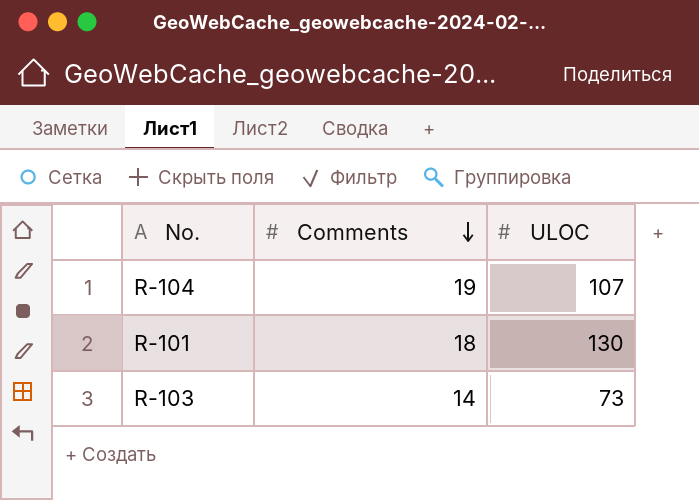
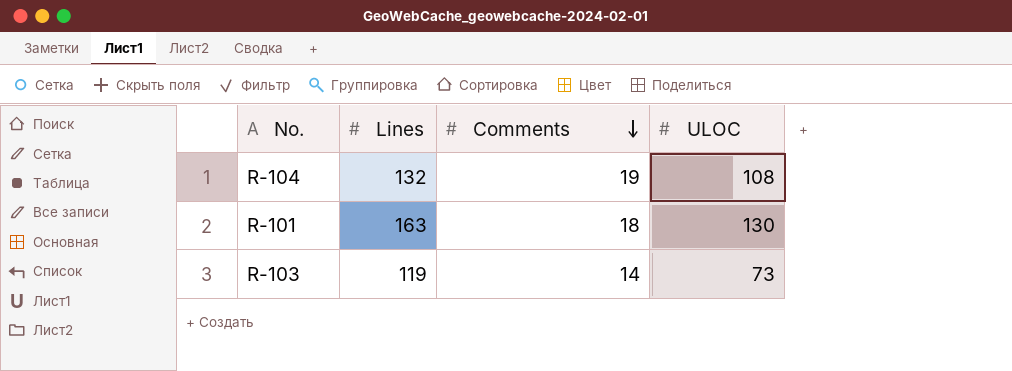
column Lines | position: none -> 2
R-104 | ULOC: 107 -> 108

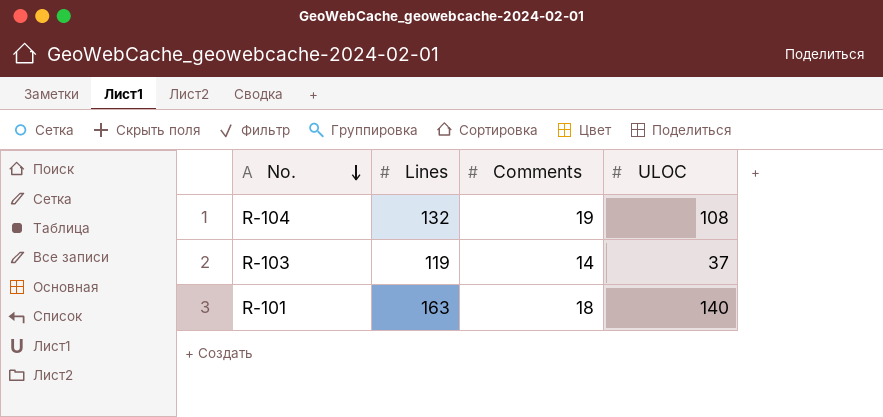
row order: Comments descending -> No. descending
R-103 | ULOC: 73 -> 37
R-101 | ULOC: 130 -> 140

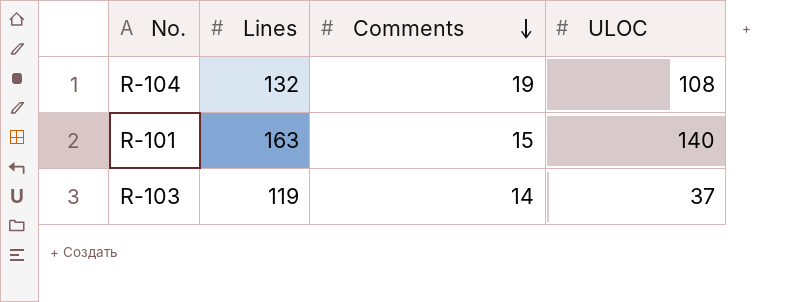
row order: No. descending -> Comments descending
R-101 | Comments: 18 -> 15

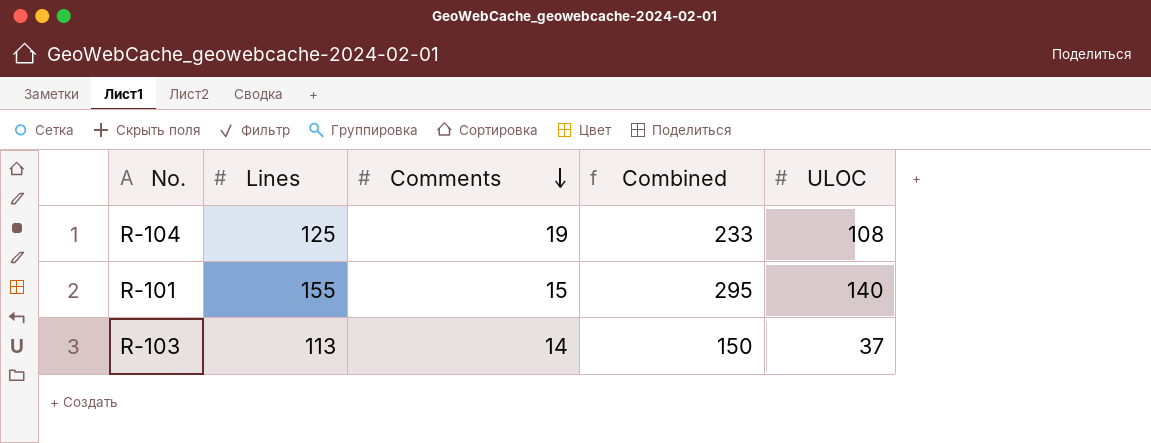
column Combined | formula: none -> [Lines] + [ULOC]
R-104 | Lines: 132 -> 125
R-101 | Lines: 163 -> 155
R-103 | Lines: 119 -> 113

